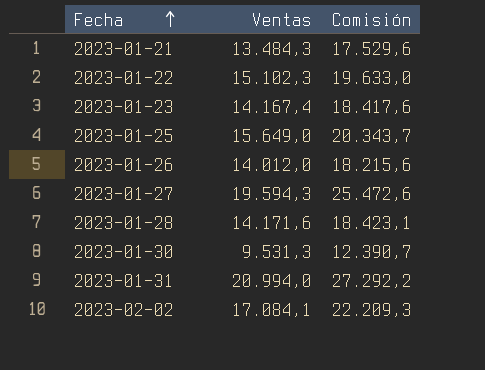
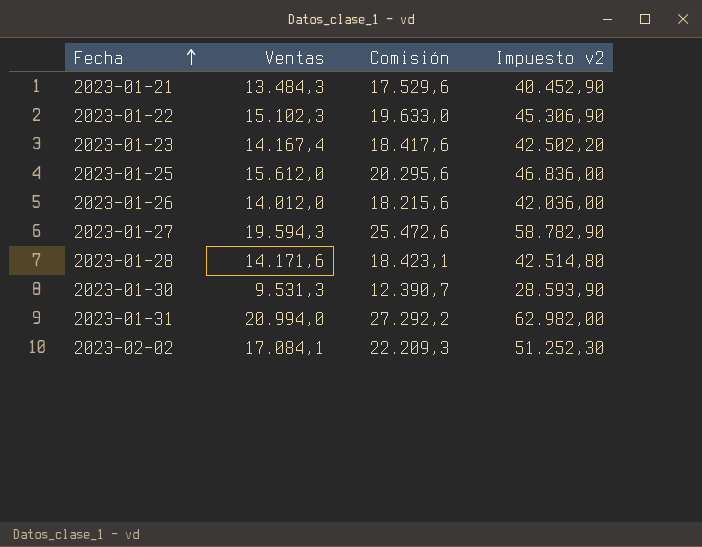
column Impuesto v2 | formula: none -> [Ventas] * 3
2023-01-25 | Ventas: 15.649,0 -> 15.612,0
2023-01-25 | Comisión: 20.343,7 -> 20.295,6

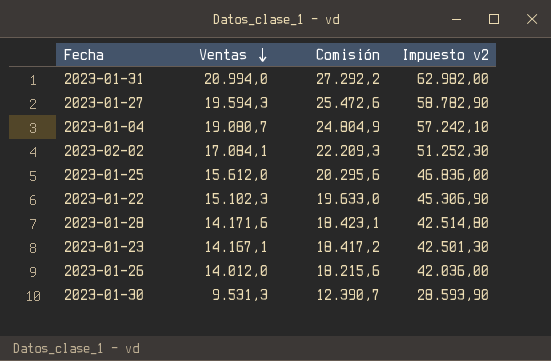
row order: Fecha ascending -> Ventas descending
row 2023-01-21: 13.484,3 | 17.529,6 | 40.452,90 -> none
row 2023-01-04: none -> 19.080,7 | 24.804,9 | 57.242,10
2023-01-23 | Ventas: 14.167,4 -> 14.167,1
2023-01-23 | Comisión: 18.417,6 -> 18.417,2
2023-01-23 | Impuesto v2: 42.502,20 -> 42.501,30

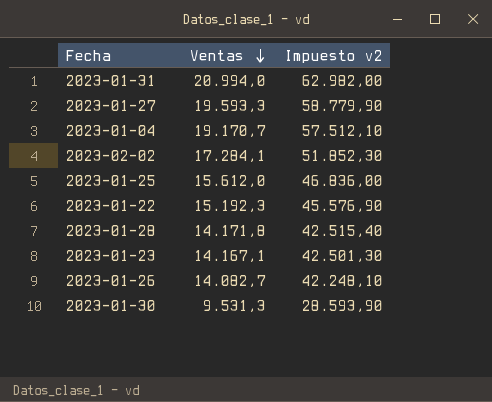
column Comisión | formula: [Ventas] * 1,3 -> none
2023-01-27 | Ventas: 19.594,3 -> 19.593,3
2023-01-27 | Impuesto v2: 58.782,90 -> 58.779,90
2023-01-04 | Ventas: 19.080,7 -> 19.170,7
2023-01-04 | Impuesto v2: 57.242,10 -> 57.512,10
2023-02-02 | Ventas: 17.084,1 -> 17.284,1
2023-02-02 | Impuesto v2: 51.252,30 -> 51.852,30
2023-01-22 | Ventas: 15.102,3 -> 15.192,3
2023-01-22 | Impuesto v2: 45.306,90 -> 45.576,90
2023-01-28 | Ventas: 14.171,6 -> 14.171,8
2023-01-28 | Impuesto v2: 42.514,80 -> 42.515,40
2023-01-26 | Ventas: 14.012,0 -> 14.082,7
2023-01-26 | Impuesto v2: 42.036,00 -> 42.248,10

